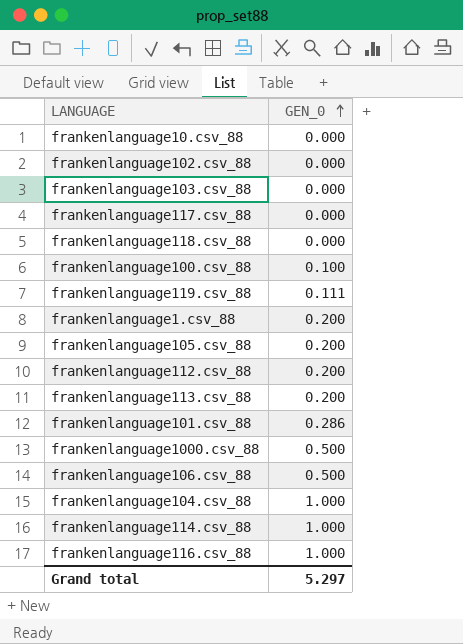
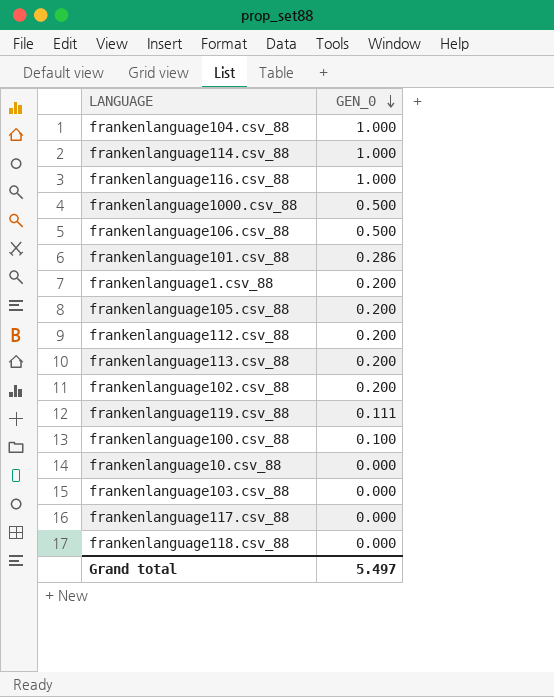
row order: GEN_0 ascending -> GEN_0 descending
frankenlanguage102.csv_88 | GEN_0: 0.000 -> 0.200
Grand total | GEN_0: 5.297 -> 5.497

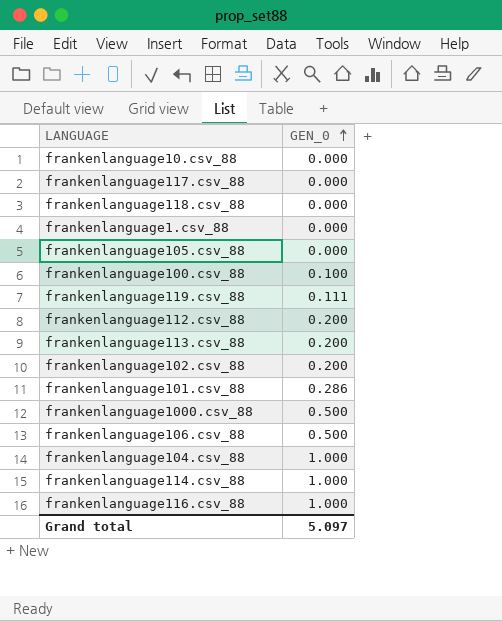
row order: GEN_0 descending -> GEN_0 ascending
row frankenlanguage103.csv_88: 0.000 -> none
frankenlanguage1.csv_88 | GEN_0: 0.200 -> 0.000
frankenlanguage105.csv_88 | GEN_0: 0.200 -> 0.000
Grand total | GEN_0: 5.497 -> 5.097

